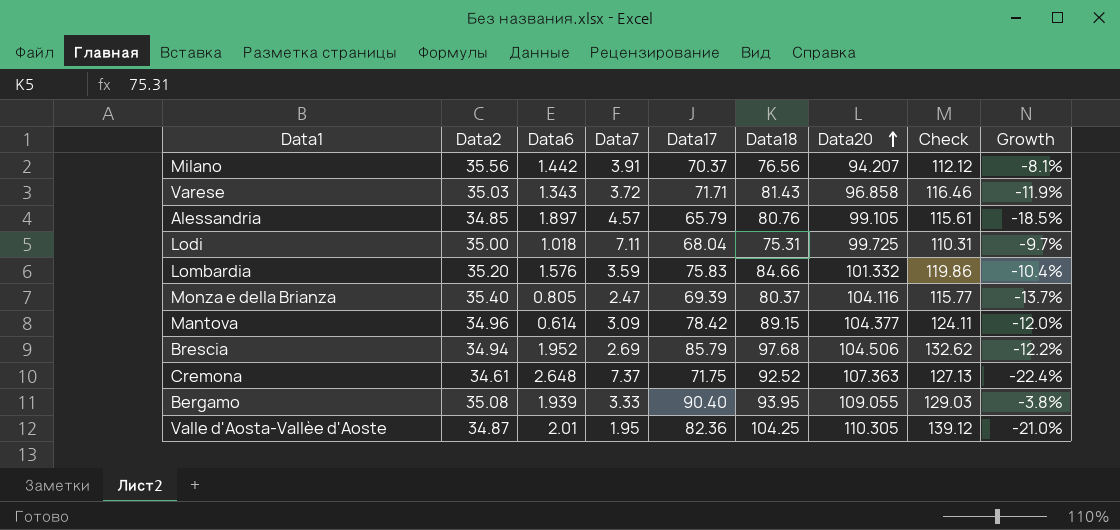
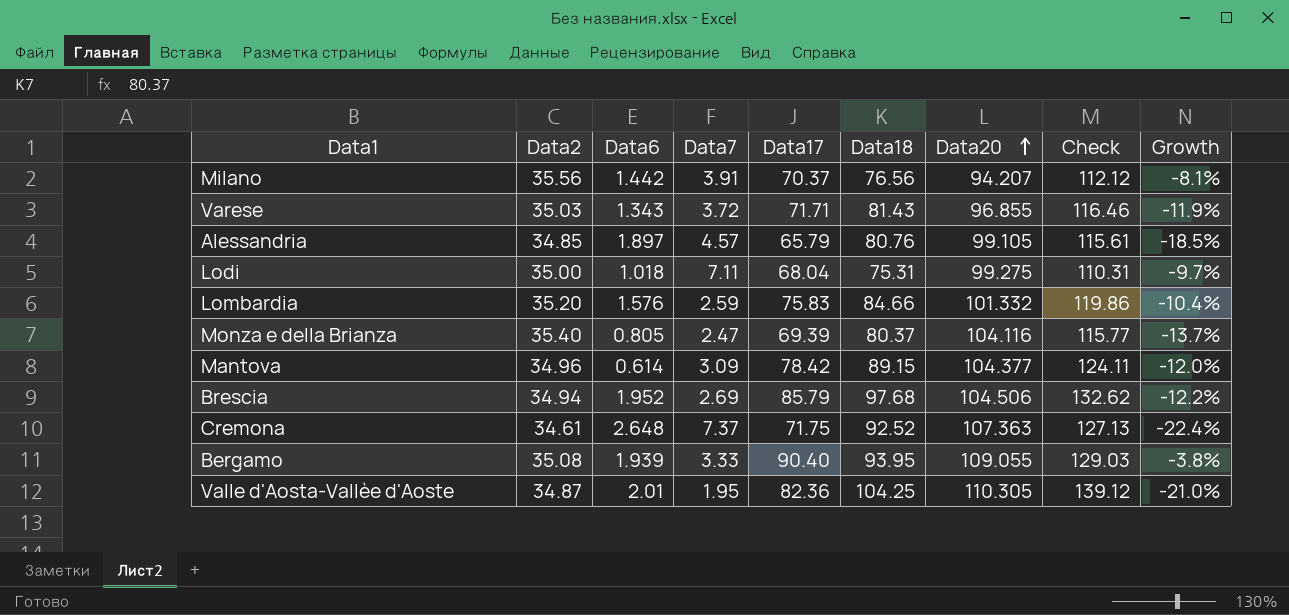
Varese | Data20: 96.858 -> 96.855
Lodi | Data20: 99.725 -> 99.275
Lombardia | Data7: 3.59 -> 2.59

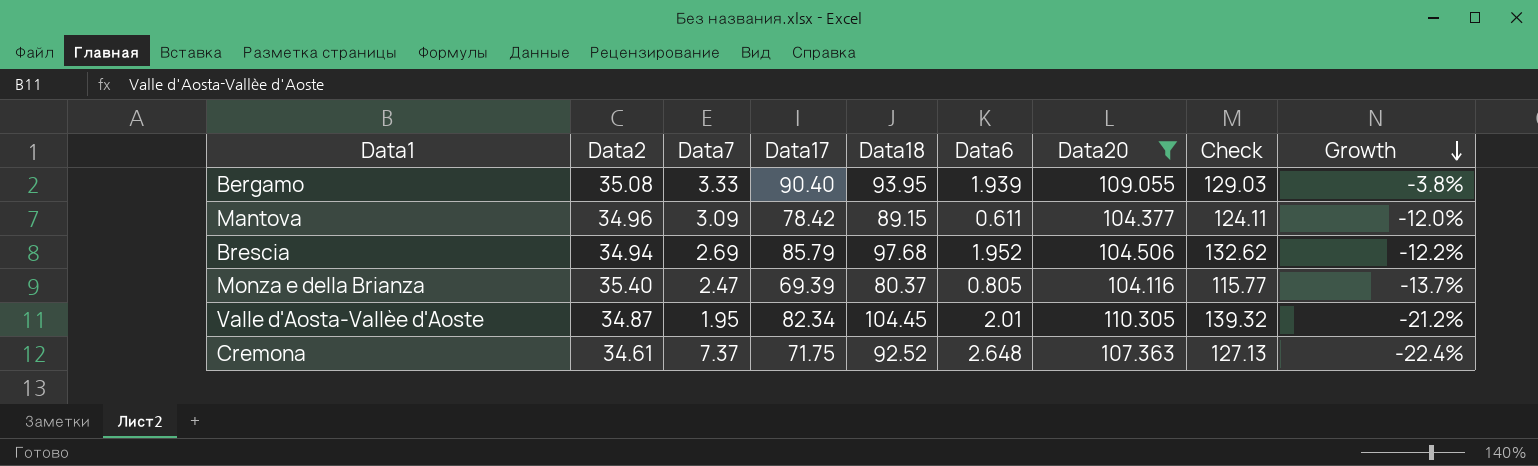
filter: none -> Data20 >= 104.116
row order: Data20 ascending -> Growth descending
column Data6 | position: 3 -> 6
Mantova | Data6: 0.614 -> 0.611
Valle d'Aosta-Vallèe d'Aoste | Data17: 82.36 -> 82.34
Valle d'Aosta-Vallèe d'Aoste | Data18: 104.25 -> 104.45
Valle d'Aosta-Vallèe d'Aoste | Check: 139.12 -> 139.32
Valle d'Aosta-Vallèe d'Aoste | Growth: -21.0% -> -21.2%

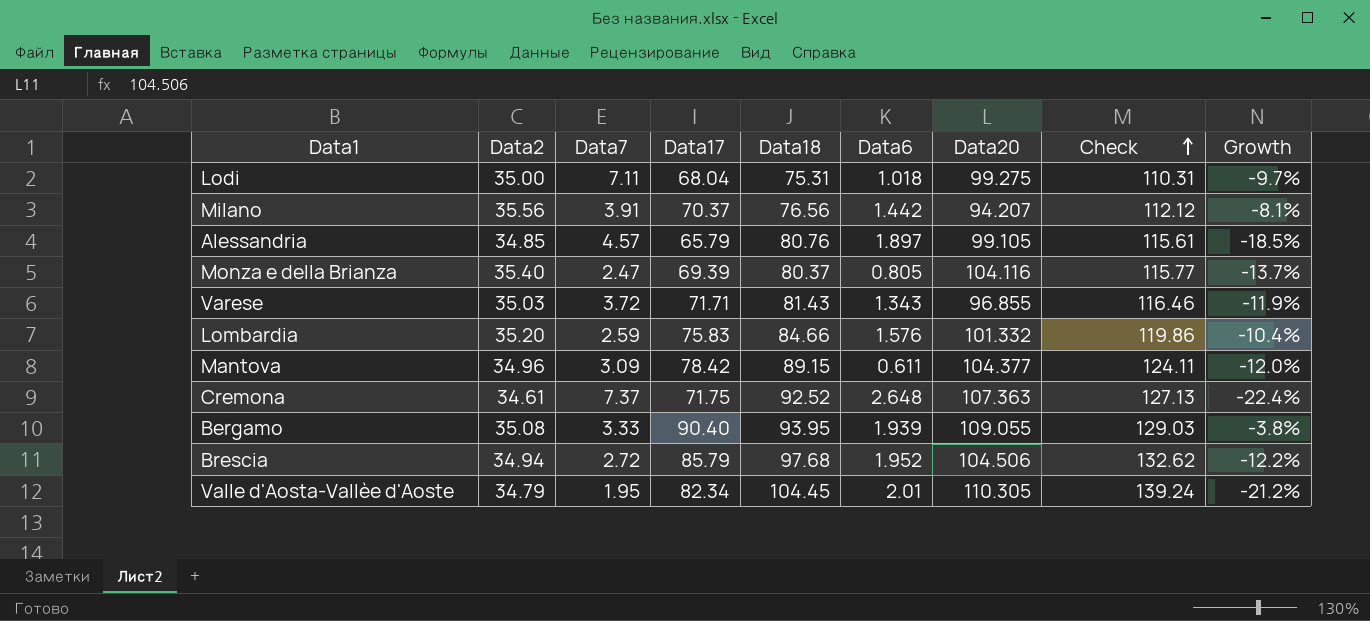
filter: Data20 >= 104.116 -> none
row order: Growth descending -> Check ascending
Brescia | Data7: 2.69 -> 2.72
Valle d'Aosta-Vallèe d'Aoste | Data2: 34.87 -> 34.79
Valle d'Aosta-Vallèe d'Aoste | Check: 139.32 -> 139.24

